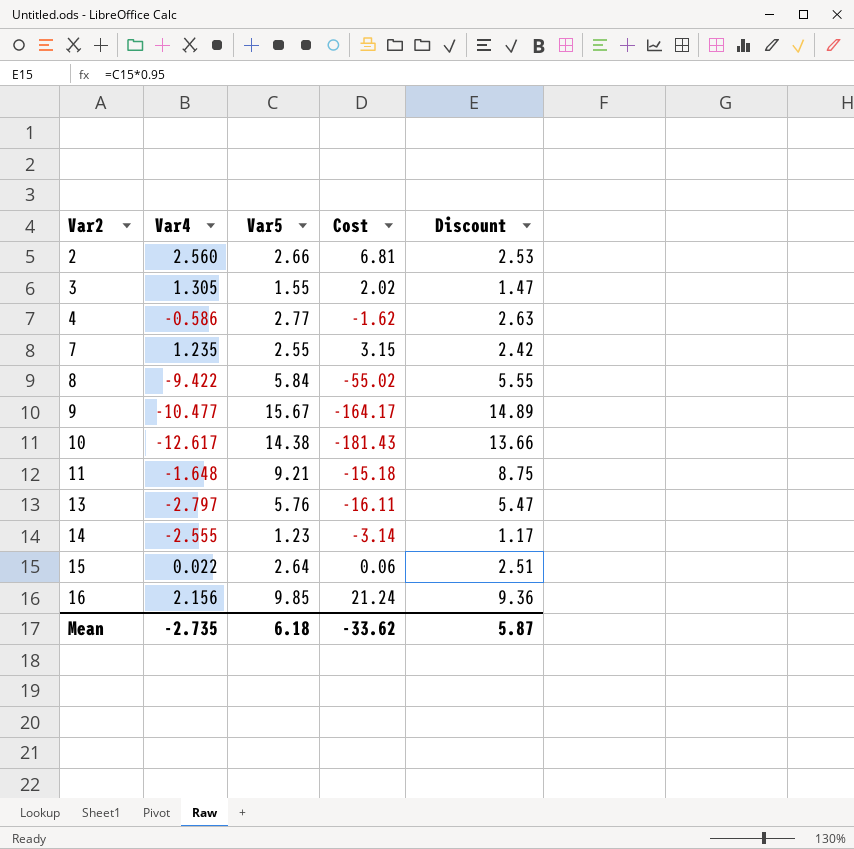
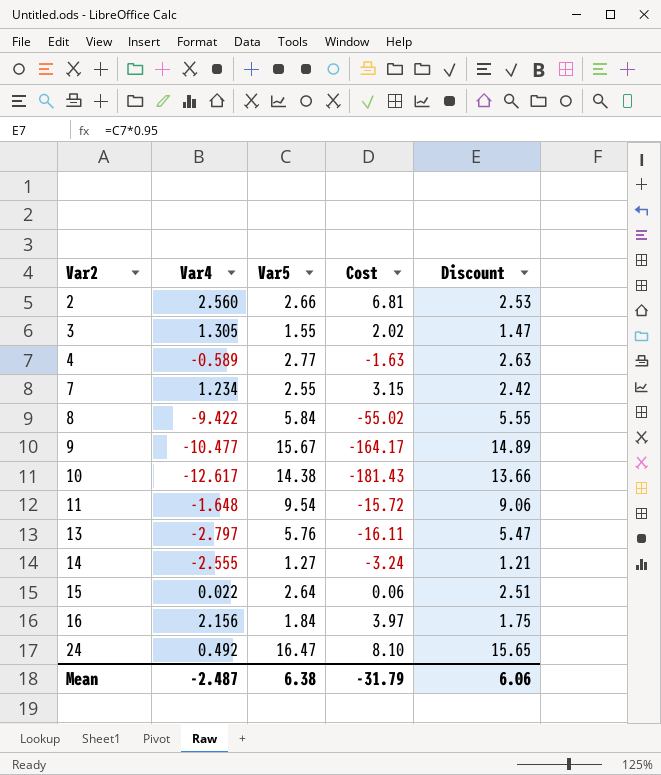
4 | Var4: -0.586 -> -0.589
4 | Cost: -1.62 -> -1.63
7 | Var4: 1.235 -> 1.234
11 | Var5: 9.21 -> 9.54
11 | Cost: -15.18 -> -15.72
11 | Discount: 8.75 -> 9.06
14 | Var5: 1.23 -> 1.27
14 | Cost: -3.14 -> -3.24
14 | Discount: 1.17 -> 1.21
16 | Var5: 9.85 -> 1.84
16 | Cost: 21.24 -> 3.97
16 | Discount: 9.36 -> 1.75
row 24: none -> 0.492 | 16.47 | 8.10 | 15.65
Mean | Var4: -2.735 -> -2.487
Mean | Var5: 6.18 -> 6.38
Mean | Cost: -33.62 -> -31.79
Mean | Discount: 5.87 -> 6.06

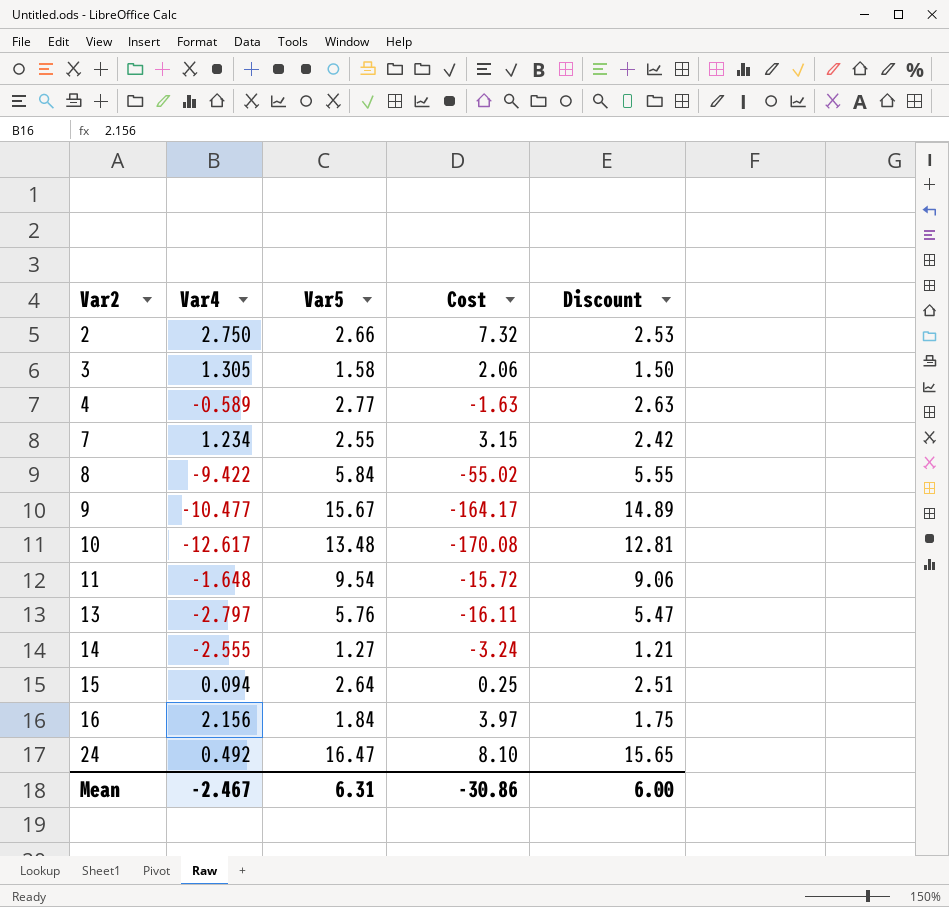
2 | Var4: 2.560 -> 2.750
2 | Cost: 6.81 -> 7.32
3 | Var5: 1.55 -> 1.58
3 | Cost: 2.02 -> 2.06
3 | Discount: 1.47 -> 1.50
10 | Var5: 14.38 -> 13.48
10 | Cost: -181.43 -> -170.08
10 | Discount: 13.66 -> 12.81
15 | Var4: 0.022 -> 0.094
15 | Cost: 0.06 -> 0.25
Mean | Var4: -2.487 -> -2.467
Mean | Var5: 6.38 -> 6.31
Mean | Cost: -31.79 -> -30.86
Mean | Discount: 6.06 -> 6.00

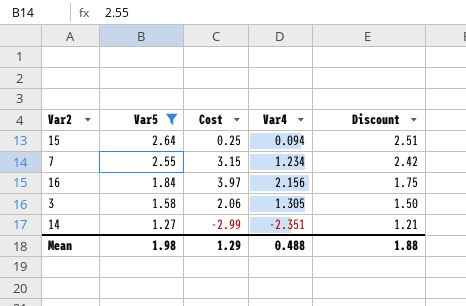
filter: none -> Var5 <= 2.64
row order: Var2 ascending -> Var5 descending
column Var4 | position: 2 -> 4
14 | Cost: -3.24 -> -2.99
14 | Var4: -2.555 -> -2.351
Mean | Var5: 6.31 -> 1.98
Mean | Cost: -30.86 -> 1.29
Mean | Var4: -2.467 -> 0.488
Mean | Discount: 6.00 -> 1.88

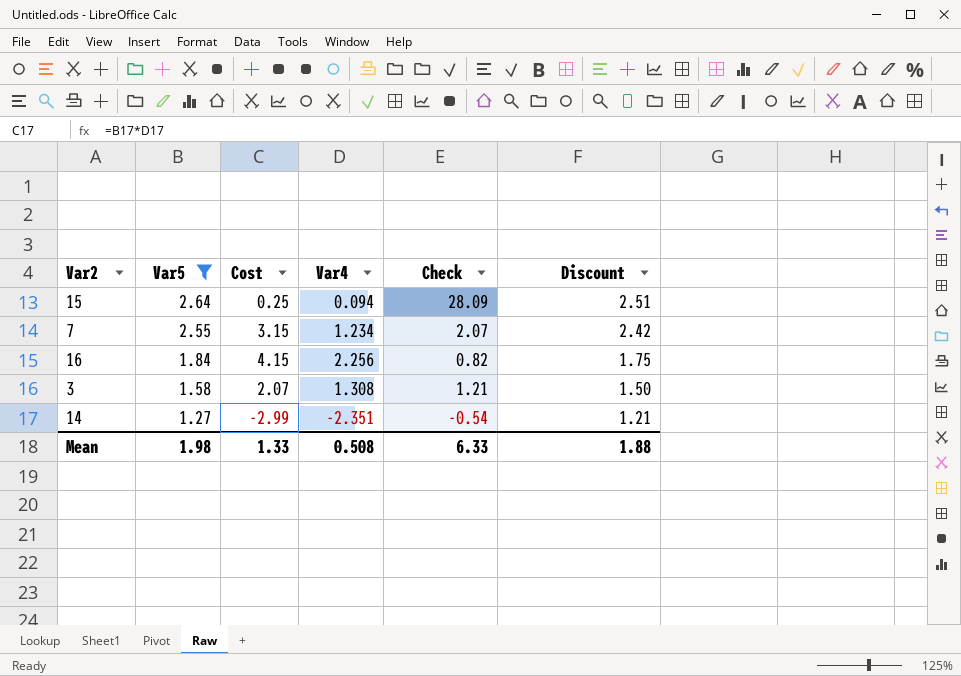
column Check | formula: none -> [Var5] / [Var4]
16 | Cost: 3.97 -> 4.15
16 | Var4: 2.156 -> 2.256
3 | Cost: 2.06 -> 2.07
3 | Var4: 1.305 -> 1.308
Mean | Cost: 1.29 -> 1.33
Mean | Var4: 0.488 -> 0.508

